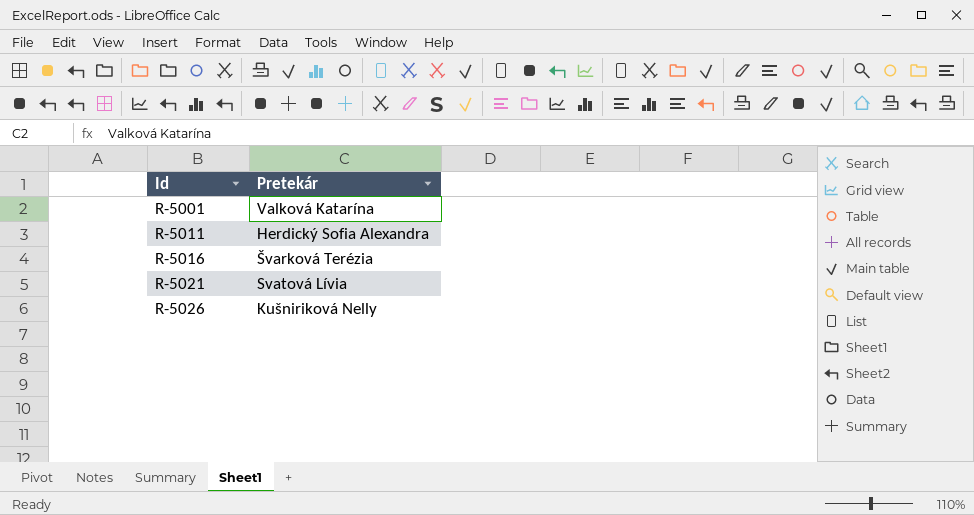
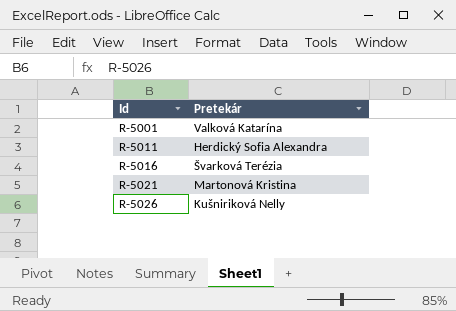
R-5021 | Pretekár: Svatová Lívia -> Martonová Kristina

